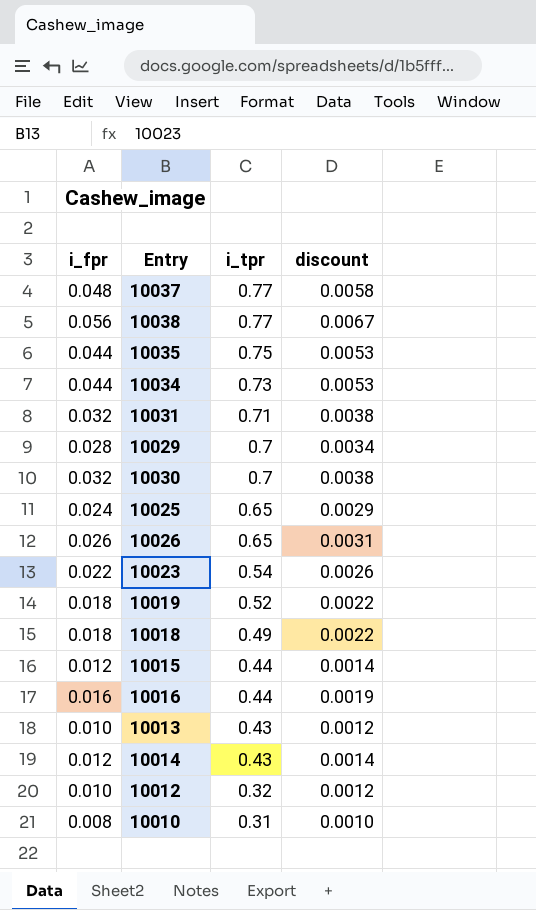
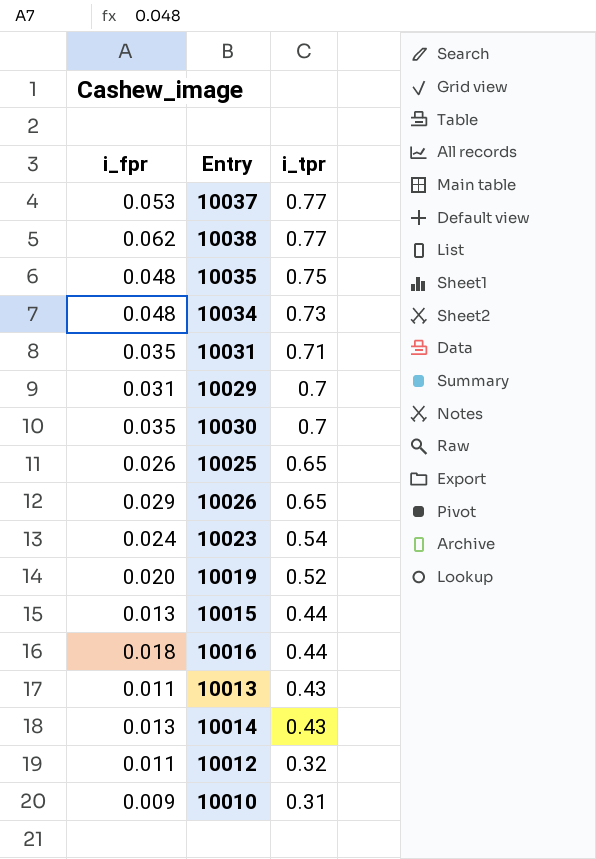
column discount | formula: [i_fpr] * 0.12 -> none
row 10018: 0.018 | 0.49 | 0.0022 -> none
10037 | i_fpr: 0.048 -> 0.053
10038 | i_fpr: 0.056 -> 0.062
10035 | i_fpr: 0.044 -> 0.048
10034 | i_fpr: 0.044 -> 0.048
10031 | i_fpr: 0.032 -> 0.035
10029 | i_fpr: 0.028 -> 0.031
10030 | i_fpr: 0.032 -> 0.035
10025 | i_fpr: 0.024 -> 0.026
10026 | i_fpr: 0.026 -> 0.029
10023 | i_fpr: 0.022 -> 0.024
10019 | i_fpr: 0.018 -> 0.020
10015 | i_fpr: 0.012 -> 0.013
10016 | i_fpr: 0.016 -> 0.018
10013 | i_fpr: 0.010 -> 0.011
10014 | i_fpr: 0.012 -> 0.013
10012 | i_fpr: 0.010 -> 0.011
10010 | i_fpr: 0.008 -> 0.009

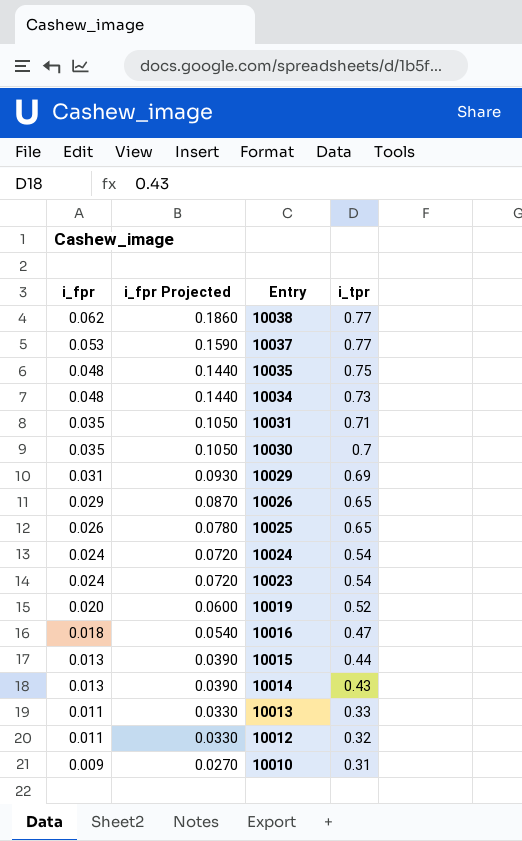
row order: i_tpr descending -> i_fpr descending
column i_fpr Projected | formula: none -> [i_fpr] * 3
10029 | i_tpr: 0.7 -> 0.69
row 10024: none -> 0.024 | 0.0720 | 0.54
10016 | i_tpr: 0.44 -> 0.47
10013 | i_tpr: 0.43 -> 0.33

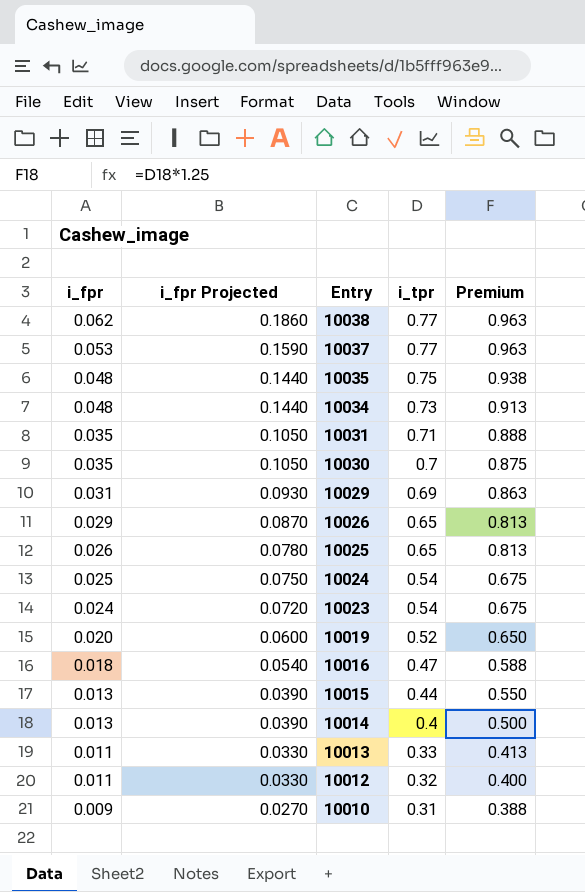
column Premium | formula: none -> [i_tpr] * 1.25
10024 | i_fpr: 0.024 -> 0.025
10024 | i_fpr Projected: 0.0720 -> 0.0750
10014 | i_tpr: 0.43 -> 0.4

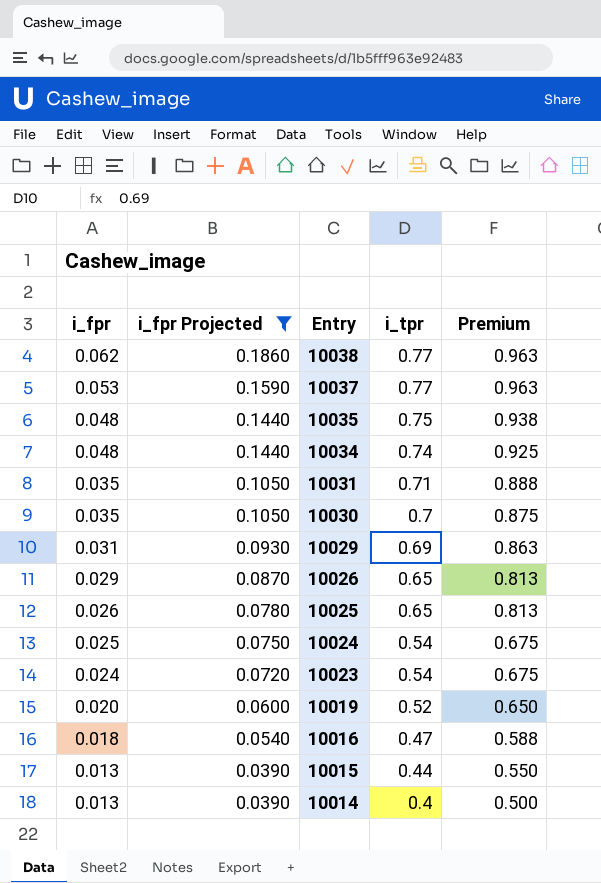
filter: none -> i_fpr Projected >= 0.0390
10034 | i_tpr: 0.73 -> 0.74
10034 | Premium: 0.913 -> 0.925

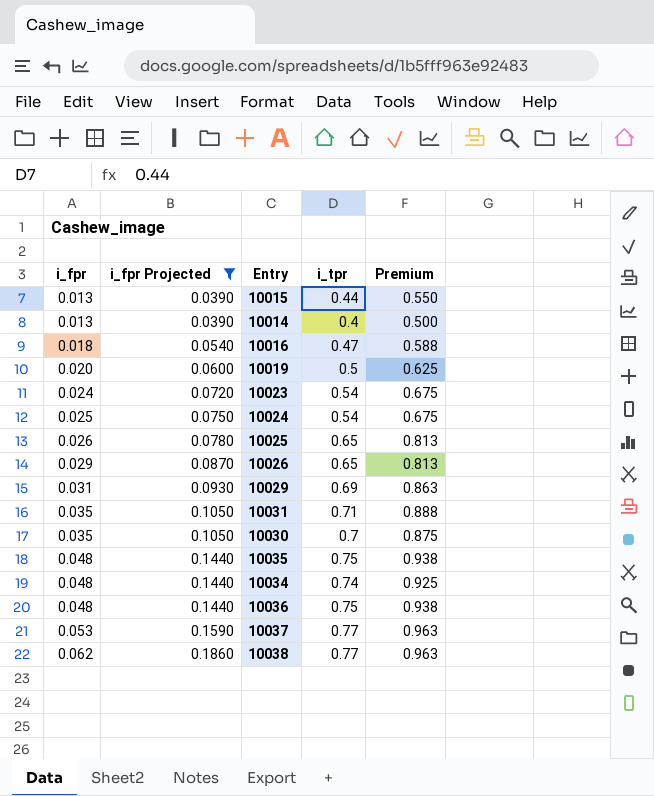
row order: i_fpr descending -> i_fpr ascending
10019 | i_tpr: 0.52 -> 0.5
10019 | Premium: 0.650 -> 0.625
row 10036: none -> 0.048 | 0.1440 | 0.75 | 0.938

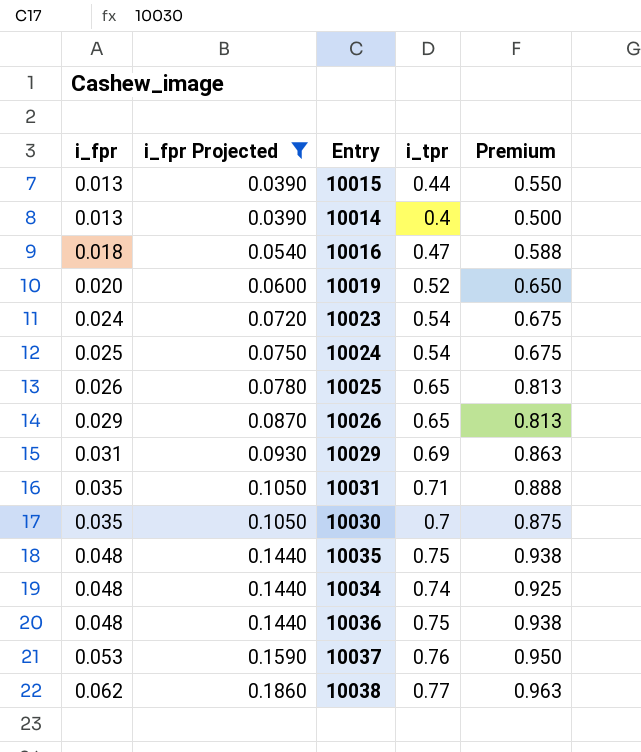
10019 | i_tpr: 0.5 -> 0.52
10019 | Premium: 0.625 -> 0.650
10037 | i_tpr: 0.77 -> 0.76
10037 | Premium: 0.963 -> 0.950

